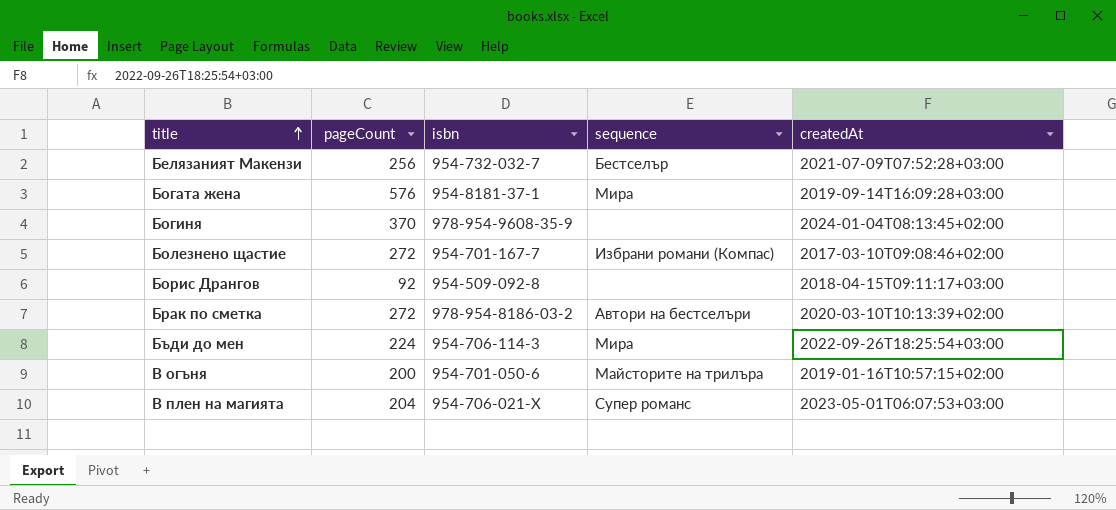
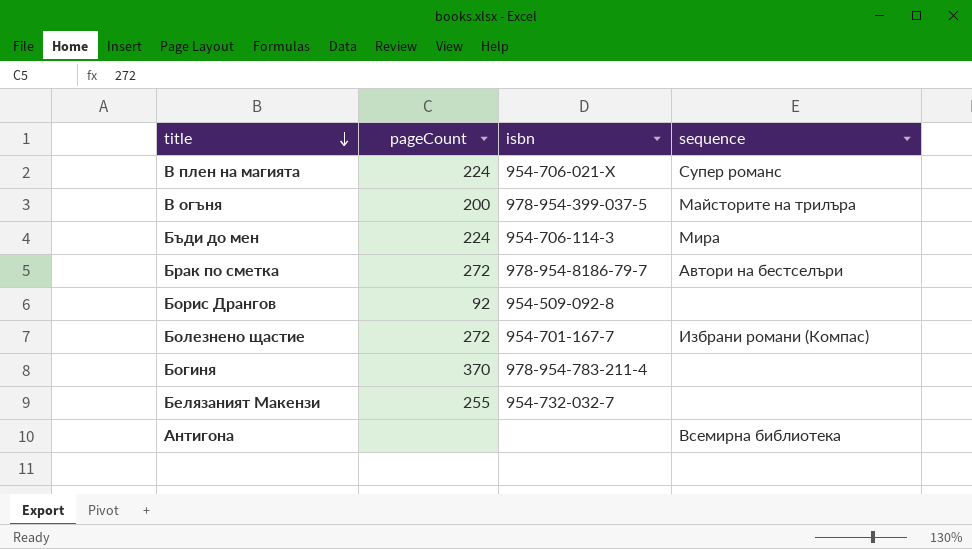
row order: title ascending -> title descending
column createdAt | position: 5 -> none
row Богата жена: 576 | 954-8181-37-1 | Мира | 2019-09-14T16:09:28+03:00 -> none
В плен на магията | pageCount: 204 -> 224
В огъня | isbn: 954-701-050-6 -> 978-954-399-037-5
Брак по сметка | isbn: 978-954-8186-03-2 -> 978-954-8186-79-7
Богиня | isbn: 978-954-9608-35-9 -> 978-954-783-211-4
Белязаният Макензи | pageCount: 256 -> 255
Белязаният Макензи | sequence: Бестселър -> none
row Антигона: none -> none | none | Всемирна библиотека

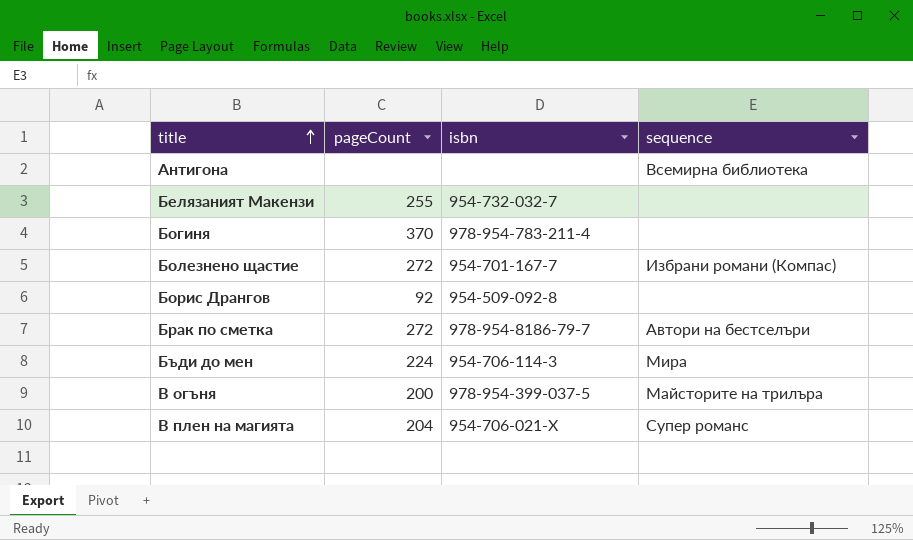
row order: title descending -> title ascending
В плен на магията | pageCount: 224 -> 204

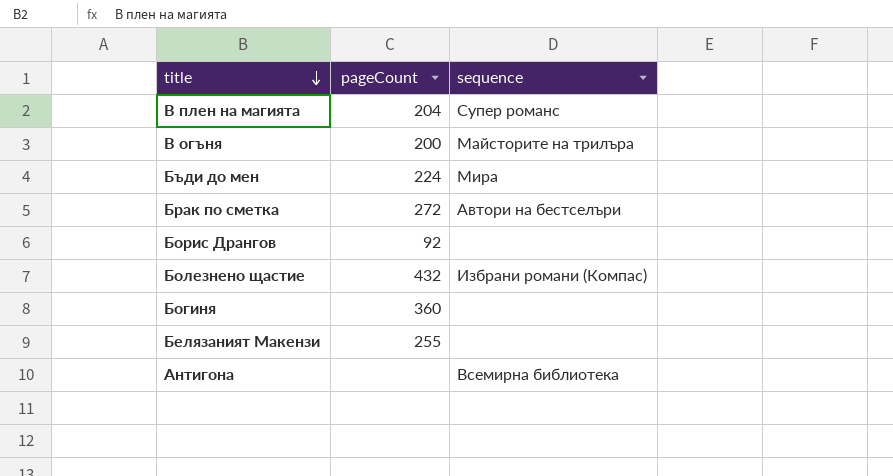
row order: title ascending -> title descending
column isbn | position: 3 -> none
Болезнено щастие | pageCount: 272 -> 432
Богиня | pageCount: 370 -> 360

